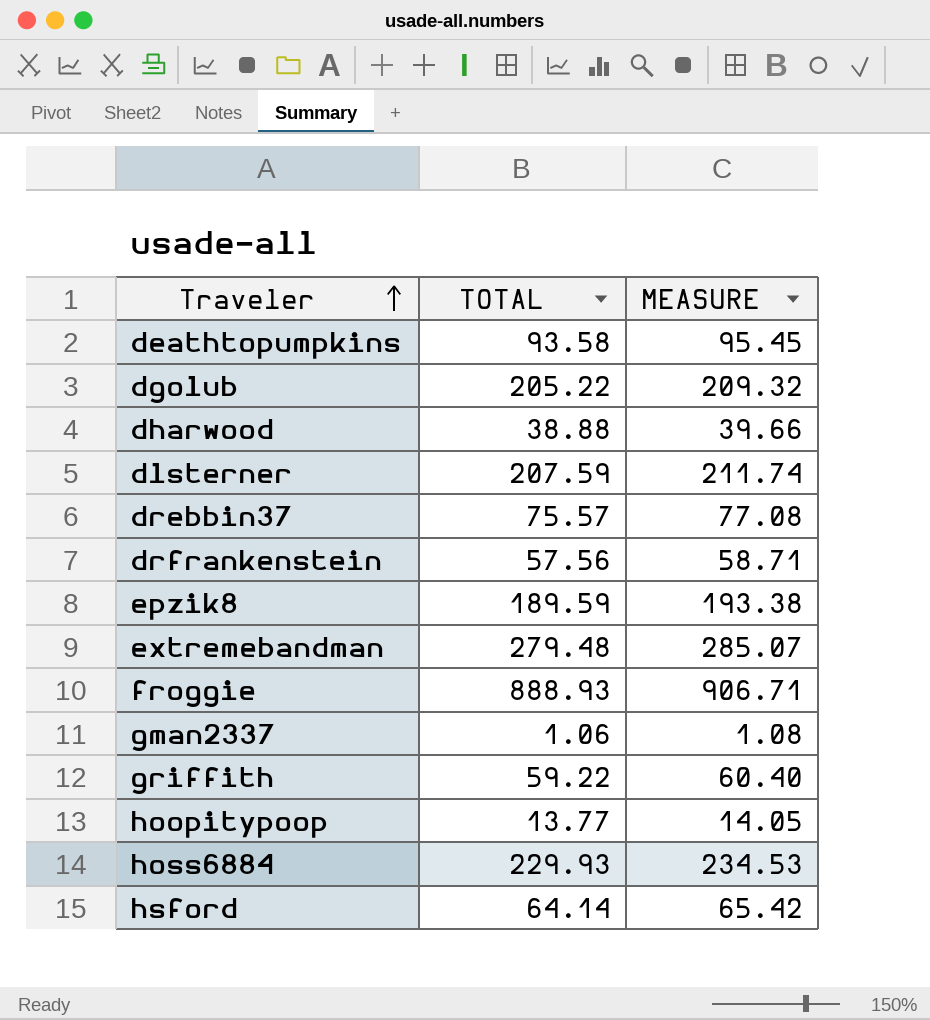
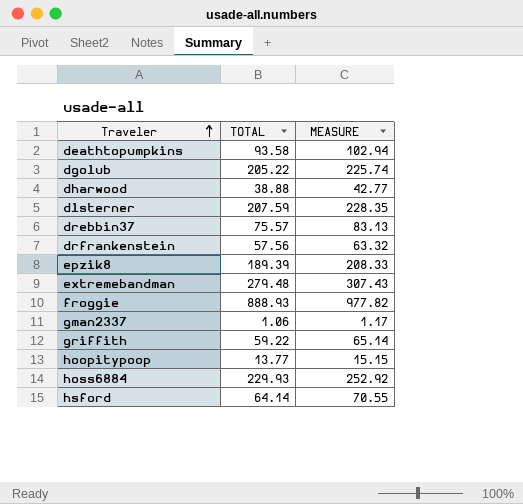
column MEASURE | formula: [TOTAL] * 1.02 -> [TOTAL] * 1.1
epzik8 | TOTAL: 189.59 -> 189.39

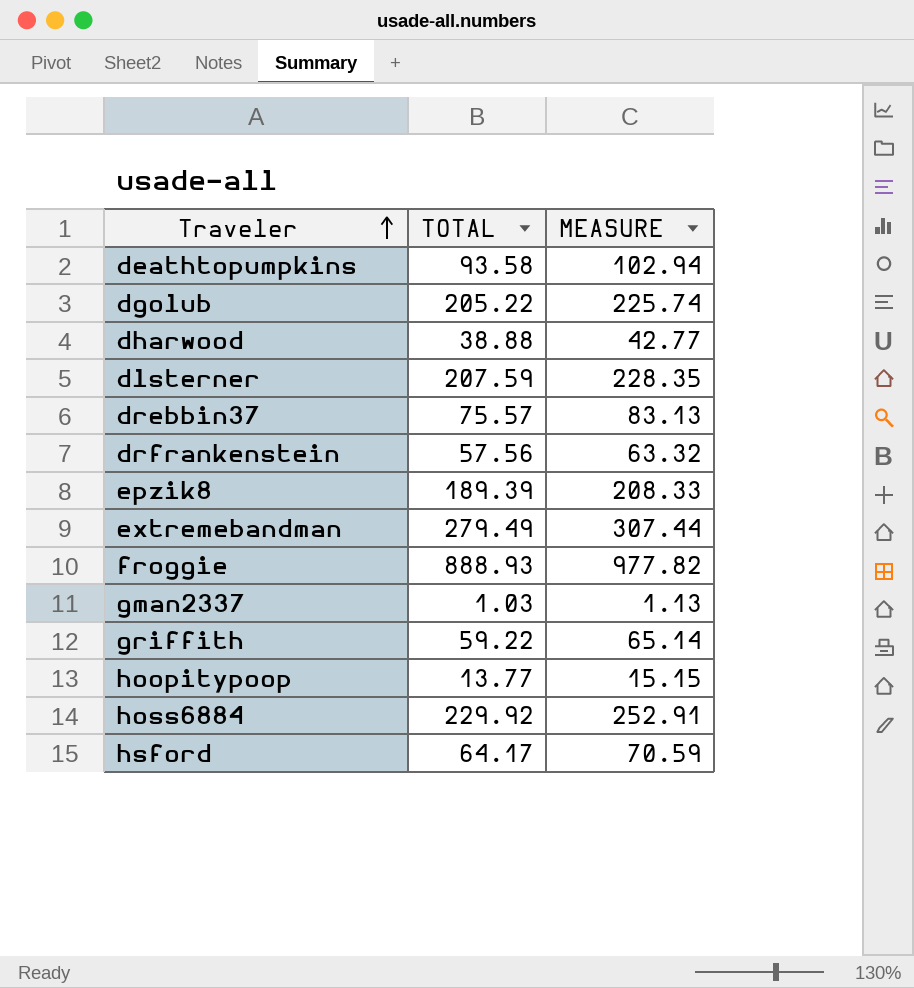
extremebandman | TOTAL: 279.48 -> 279.49
extremebandman | MEASURE: 307.43 -> 307.44
gman2337 | TOTAL: 1.06 -> 1.03
gman2337 | MEASURE: 1.17 -> 1.13
hoss6884 | TOTAL: 229.93 -> 229.92
hoss6884 | MEASURE: 252.92 -> 252.91
hsford | TOTAL: 64.14 -> 64.17
hsford | MEASURE: 70.55 -> 70.59

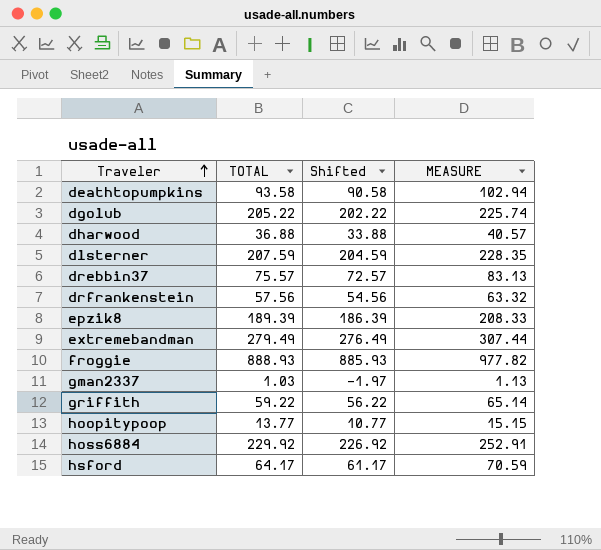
column Shifted | formula: none -> [TOTAL] - 3
dharwood | TOTAL: 38.88 -> 36.88
dharwood | MEASURE: 42.77 -> 40.57

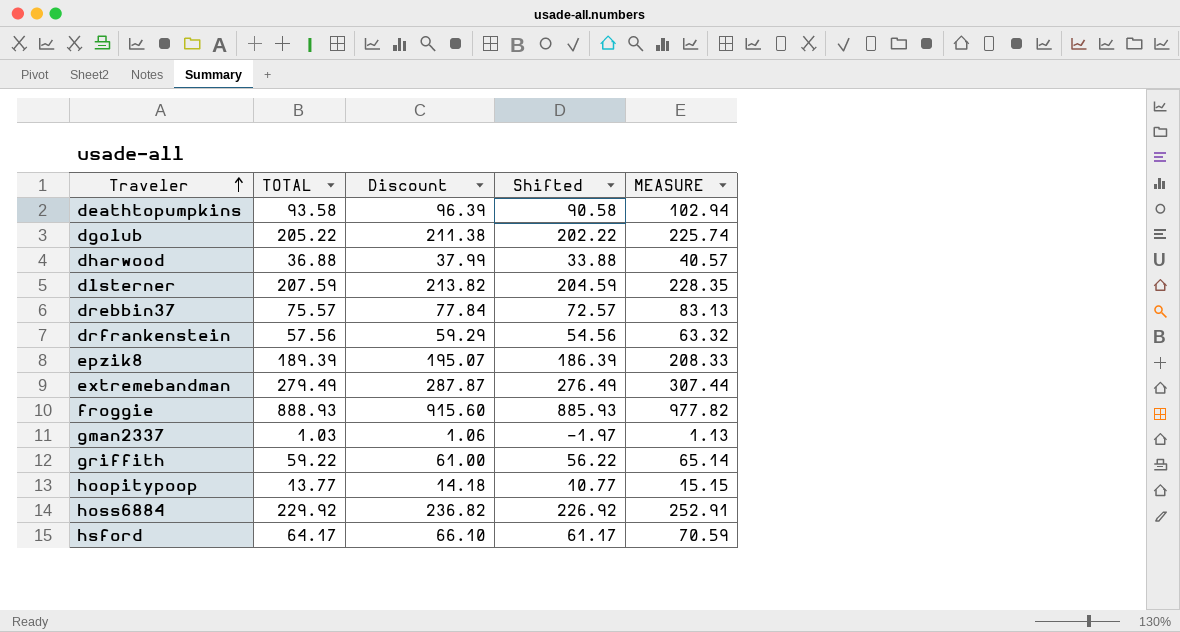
column Discount | formula: none -> [TOTAL] * 1.03

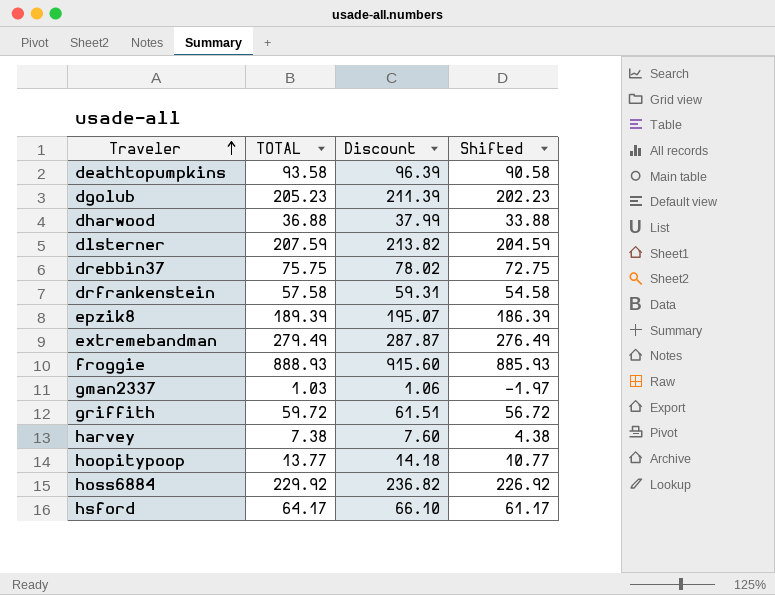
column MEASURE | formula: [TOTAL] * 1.1 -> none
dgolub | TOTAL: 205.22 -> 205.23
dgolub | Discount: 211.38 -> 211.39
dgolub | Shifted: 202.22 -> 202.23
drebbin37 | TOTAL: 75.57 -> 75.75
drebbin37 | Discount: 77.84 -> 78.02
drebbin37 | Shifted: 72.57 -> 72.75
drfrankenstein | TOTAL: 57.56 -> 57.58
drfrankenstein | Discount: 59.29 -> 59.31
drfrankenstein | Shifted: 54.56 -> 54.58
griffith | TOTAL: 59.22 -> 59.72
griffith | Discount: 61.00 -> 61.51
griffith | Shifted: 56.22 -> 56.72
row harvey: none -> 7.38 | 7.60 | 4.38

